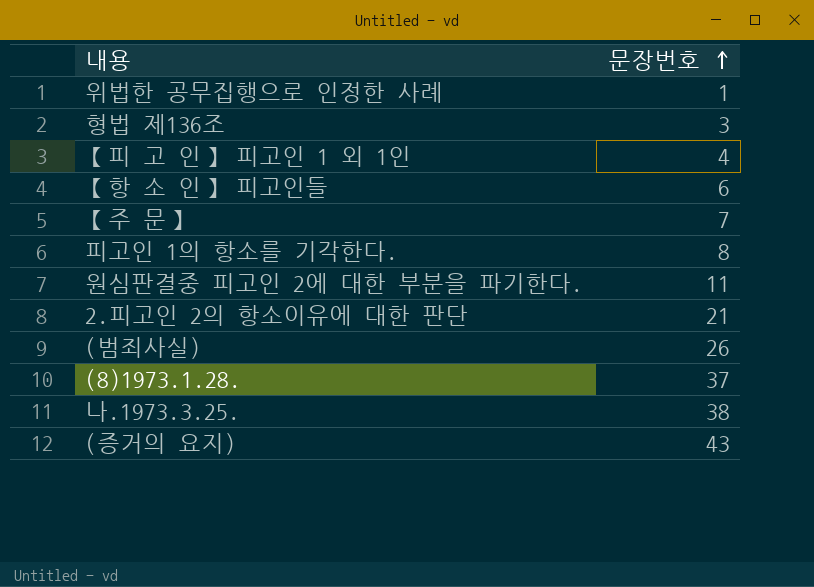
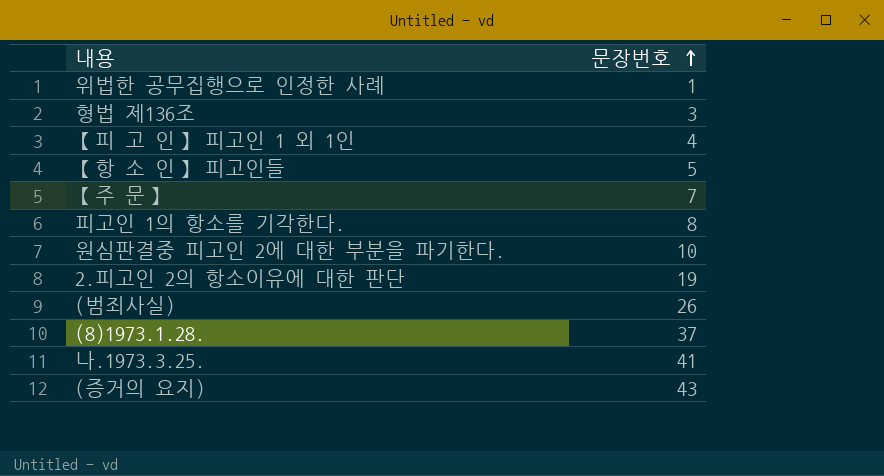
【항 소 인】 피고인들 | 문장번호: 6 -> 5
원심판결중 피고인 2에 대한 부분을 파기한다. | 문장번호: 11 -> 10
2.피고인 2의 항소이유에 대한 판단 | 문장번호: 21 -> 19
나.1973.3.25. | 문장번호: 38 -> 41

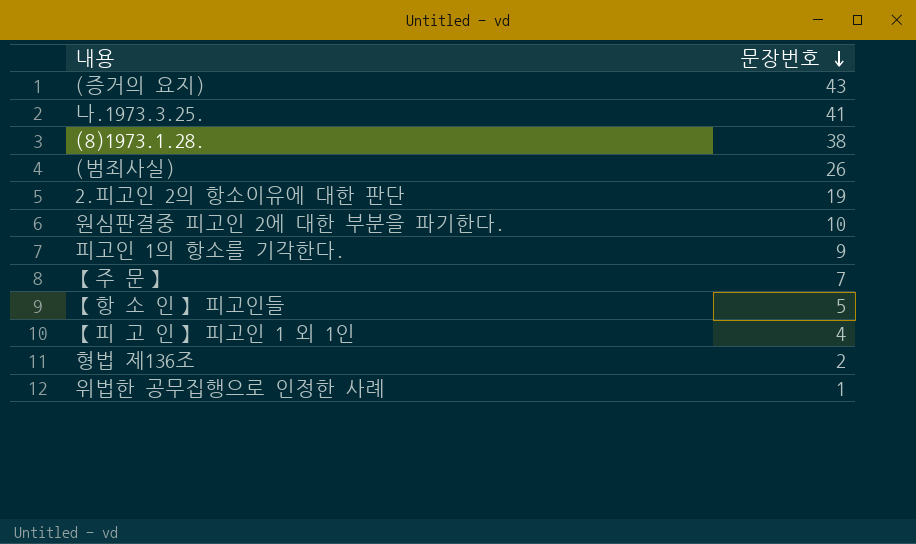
row order: 문장번호 ascending -> 문장번호 descending
(8)1973.1.28. | 문장번호: 37 -> 38
피고인 1의 항소를 기각한다. | 문장번호: 8 -> 9
형법 제136조 | 문장번호: 3 -> 2

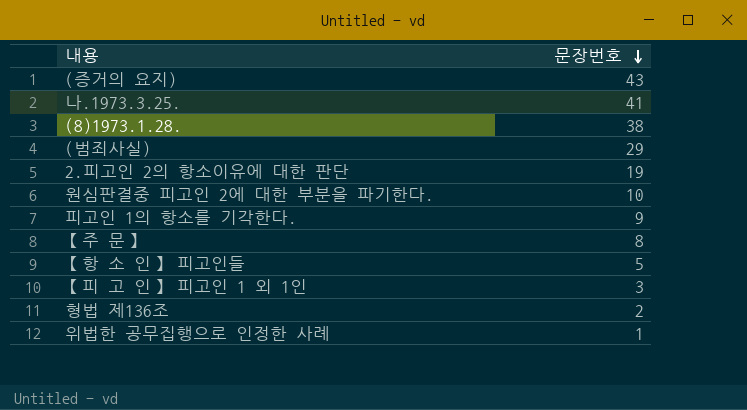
(범죄사실) | 문장번호: 26 -> 29
【주 문】 | 문장번호: 7 -> 8
【피 고 인】 피고인 1 외 1인 | 문장번호: 4 -> 3

